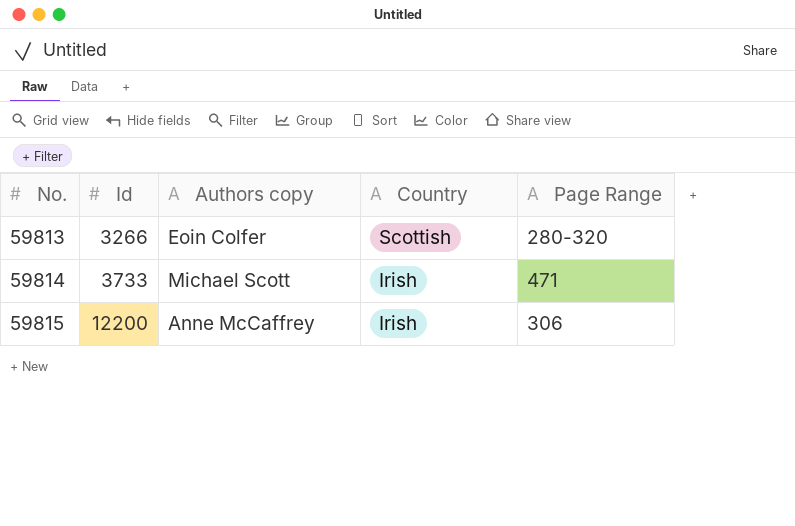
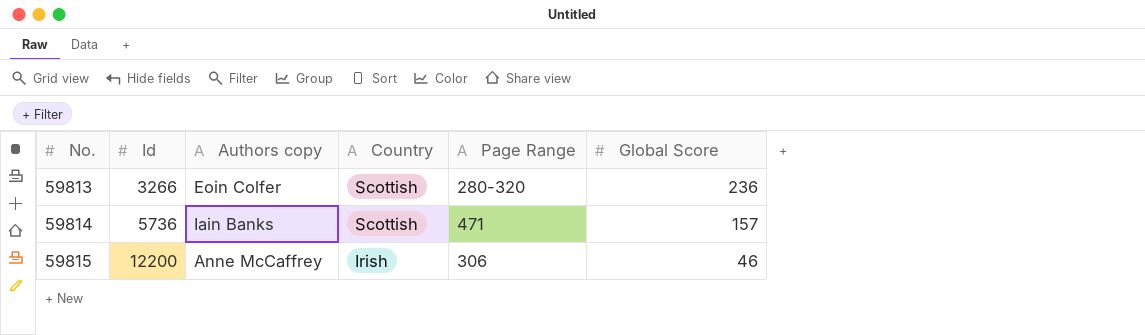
column Global Score | position: none -> 6
59814 | Id: 3733 -> 5736
59814 | Authors copy: Michael Scott -> Iain Banks
59814 | Country: Irish -> Scottish

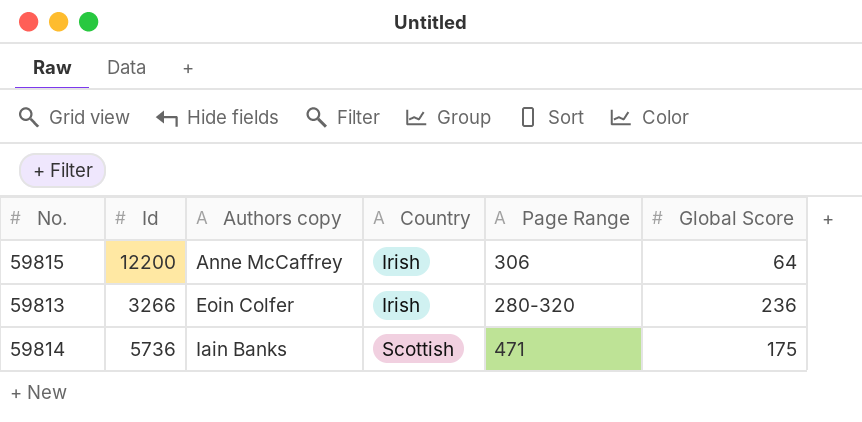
row order: No. ascending -> Authors copy ascending
59815 | Global Score: 46 -> 64
59813 | Country: Scottish -> Irish
59814 | Global Score: 157 -> 175

